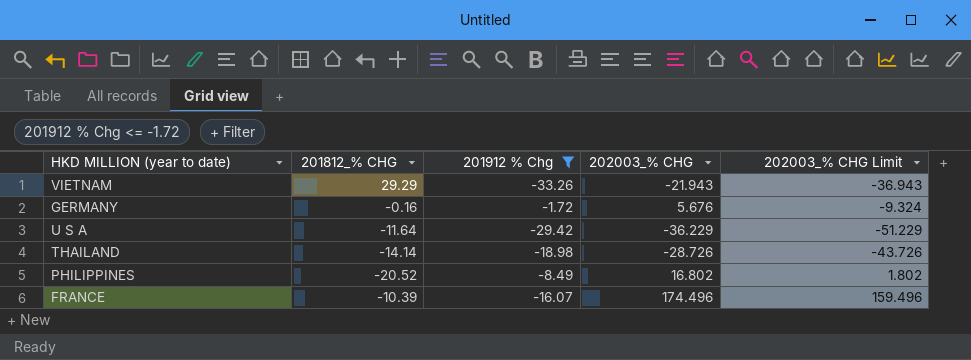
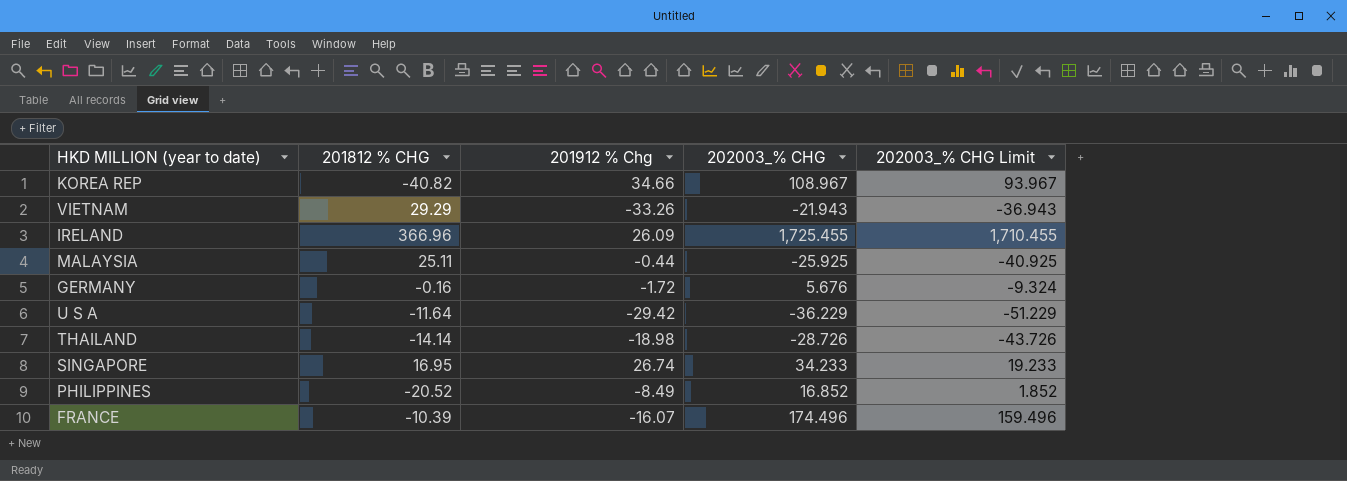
filter: 201912 % Chg <= -1.72 -> none
column name: 201812_% CHG -> 201812 % CHG
PHILIPPINES | 202003_% CHG: 16.802 -> 16.852
PHILIPPINES | 202003_% CHG Limit: 1.802 -> 1.852

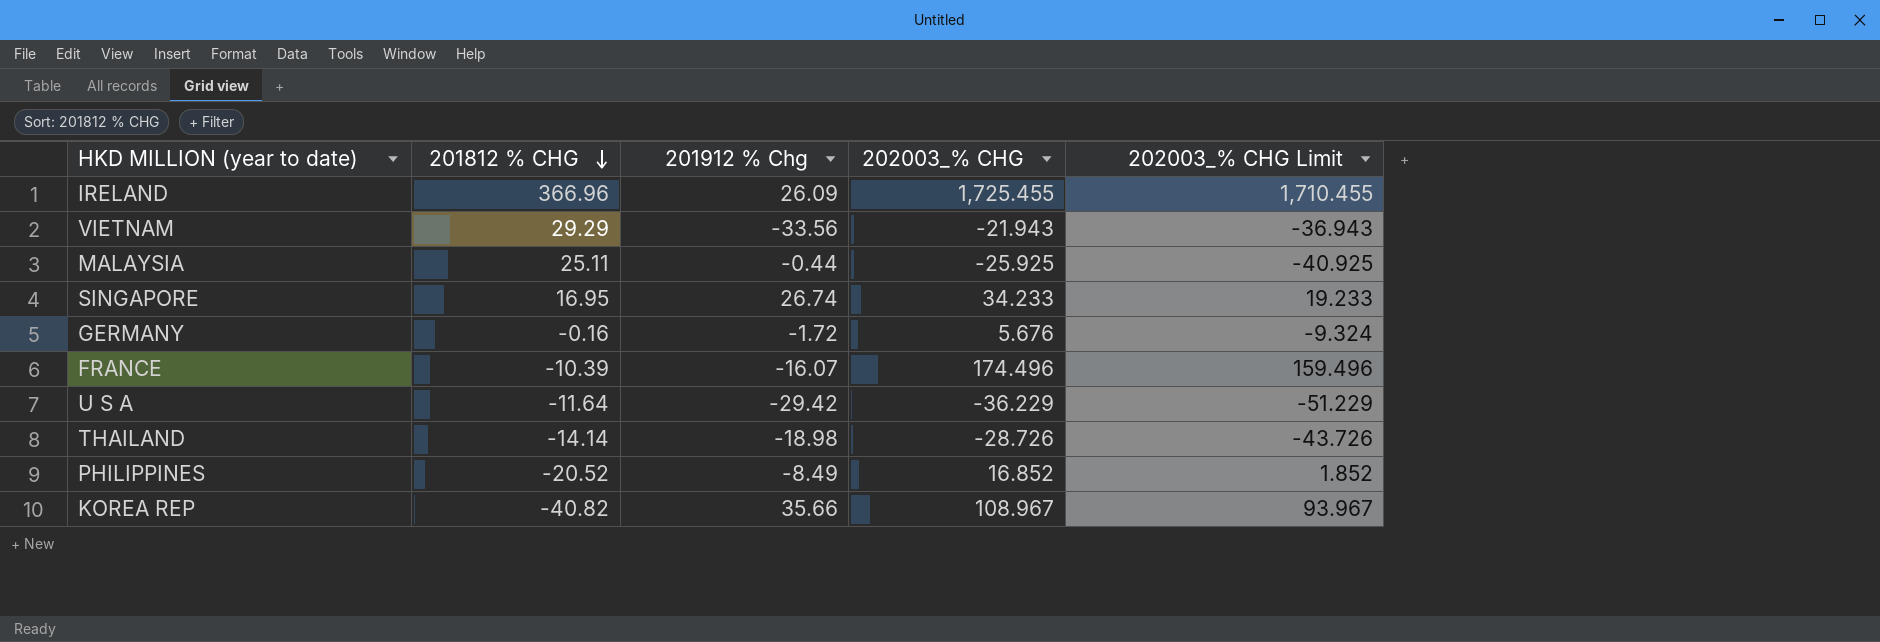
row order: none -> 201812 % CHG descending
VIETNAM | 201912 % Chg: -33.26 -> -33.56
KOREA REP | 201912 % Chg: 34.66 -> 35.66

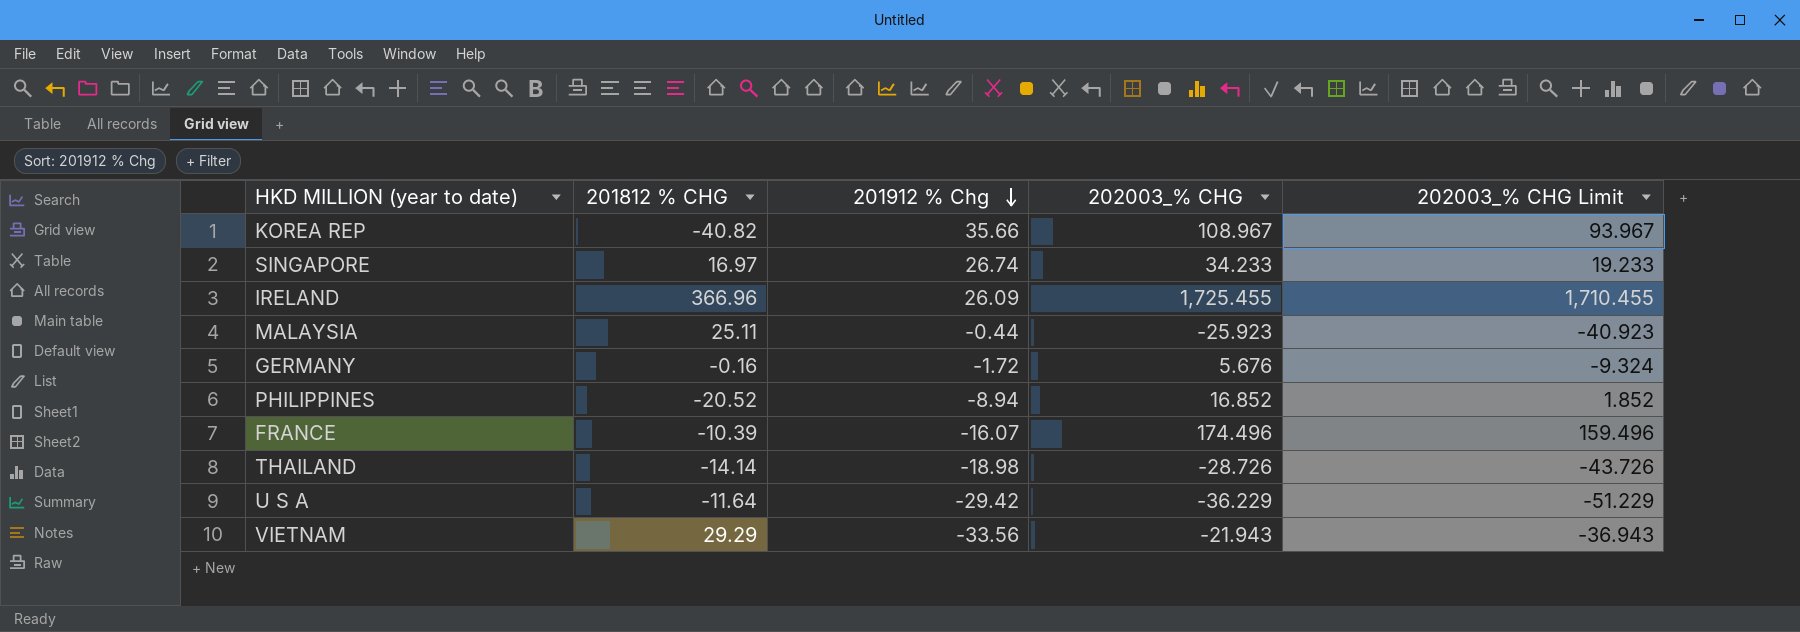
row order: 201812 % CHG descending -> 201912 % Chg descending
SINGAPORE | 201812 % CHG: 16.95 -> 16.97
MALAYSIA | 202003_% CHG: -25.925 -> -25.923
MALAYSIA | 202003_% CHG Limit: -40.925 -> -40.923
PHILIPPINES | 201912 % Chg: -8.49 -> -8.94

